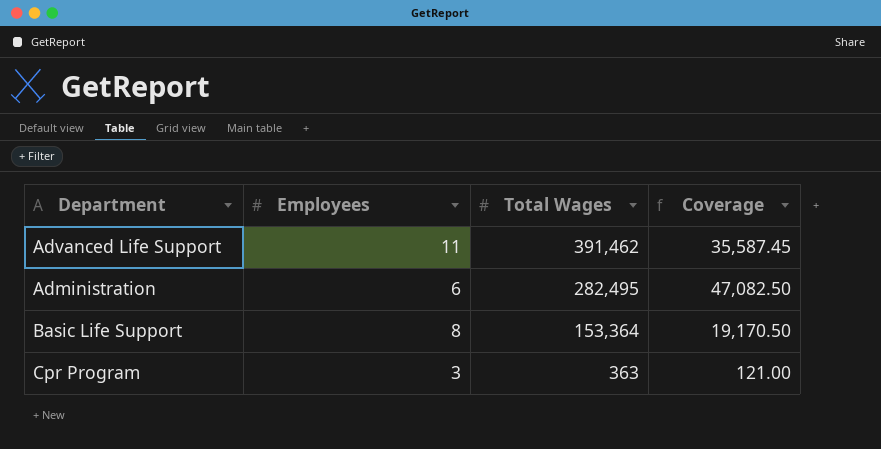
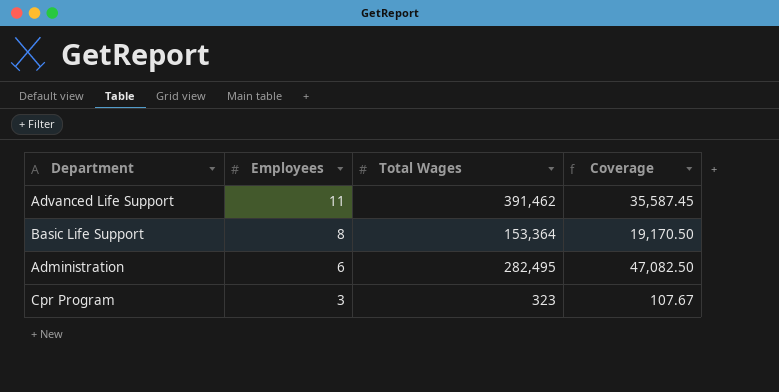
row order: Total Wages descending -> Employees descending
Cpr Program | Total Wages: 363 -> 323
Cpr Program | Coverage: 121.00 -> 107.67

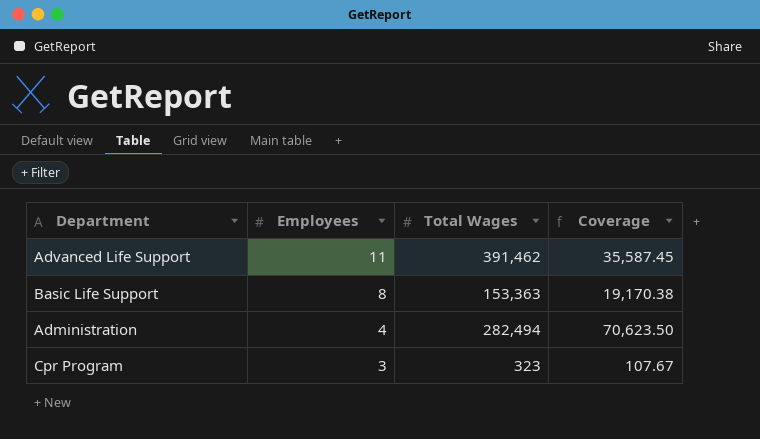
Basic Life Support | Total Wages: 153,364 -> 153,363
Basic Life Support | Coverage: 19,170.50 -> 19,170.38
Administration | Employees: 6 -> 4
Administration | Total Wages: 282,495 -> 282,494
Administration | Coverage: 47,082.50 -> 70,623.50

